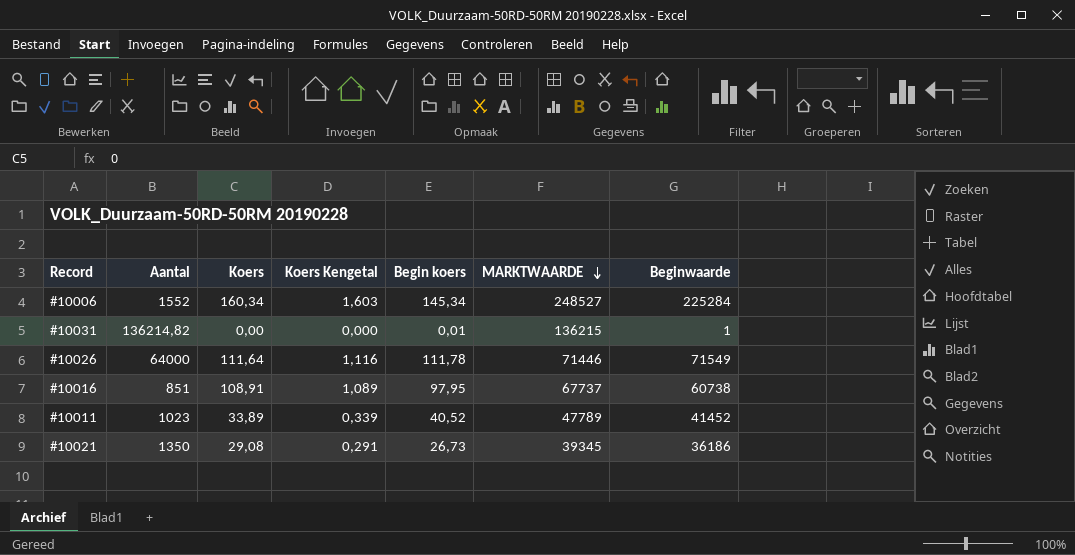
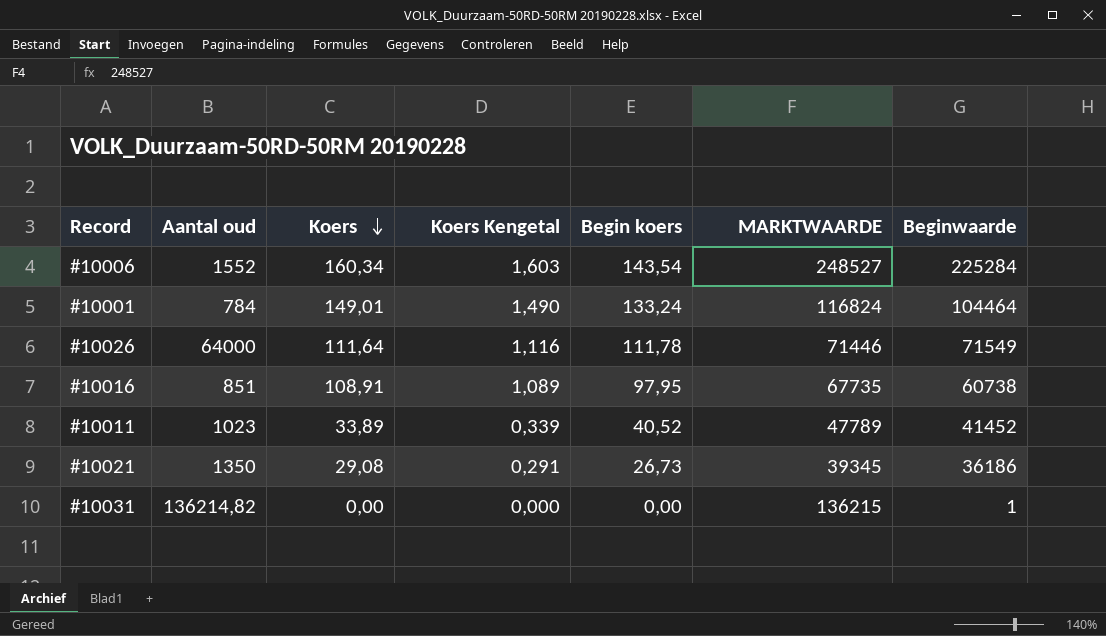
row order: MARKTWAARDE descending -> Koers descending
column name: Aantal -> Aantal oud
#10006 | Begin koers: 145,34 -> 143,54
row #10001: none -> 784 | 149,01 | 1,490 | 133,24 | 116824 | 104464
#10016 | MARKTWAARDE: 67737 -> 67735
#10031 | Begin koers: 0,01 -> 0,00

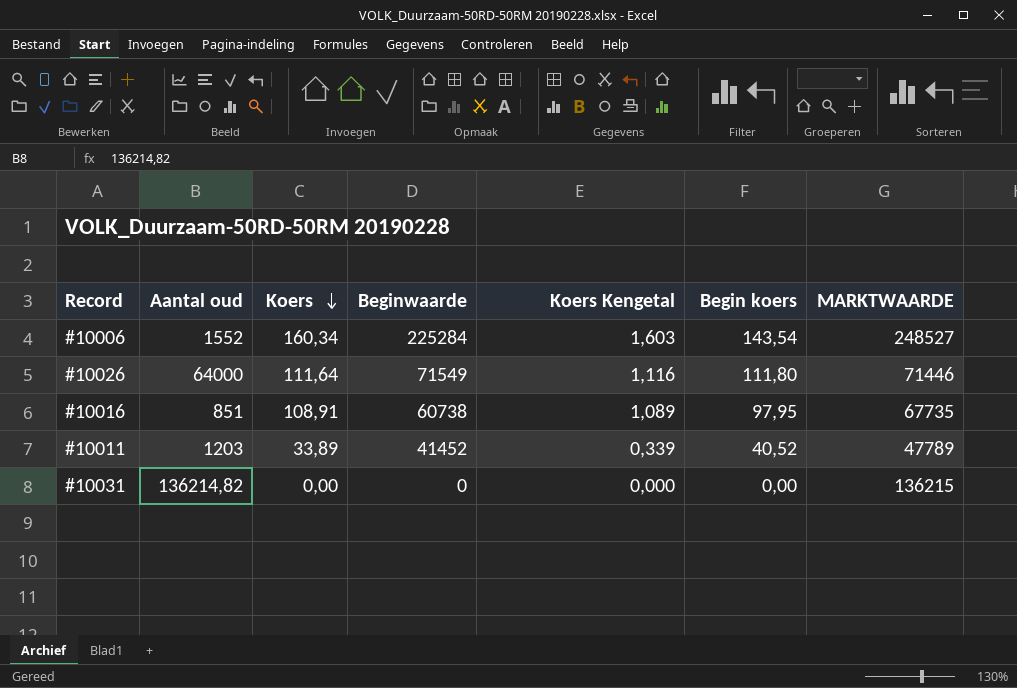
column Beginwaarde | position: 7 -> 4
row #10001: 784 | 149,01 | 1,490 | 133,24 | 116824 | 104464 -> none
row #10021: 1350 | 29,08 | 0,291 | 26,73 | 39345 | 36186 -> none
#10026 | Begin koers: 111,78 -> 111,80
#10011 | Aantal oud: 1023 -> 1203
#10031 | Beginwaarde: 1 -> 0

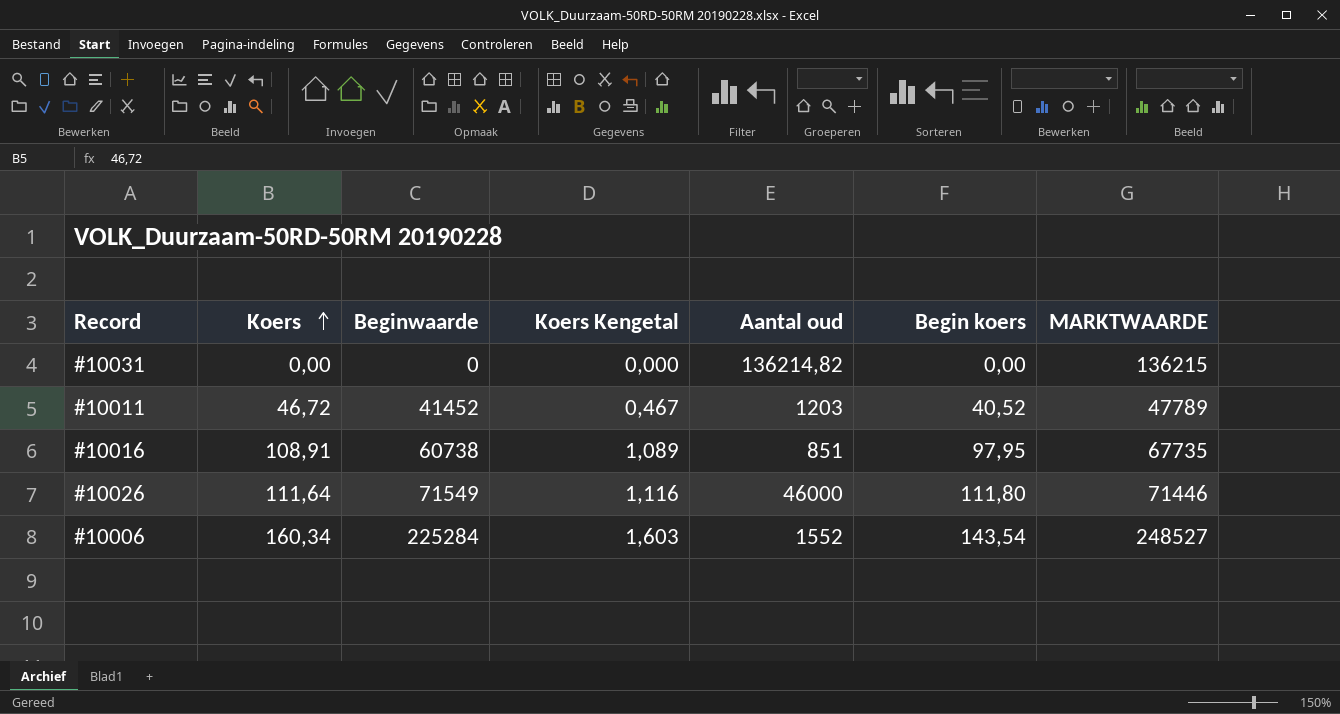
row order: Koers descending -> Koers ascending
column Aantal oud | position: 2 -> 5
#10011 | Koers: 33,89 -> 46,72
#10011 | Koers Kengetal: 0,339 -> 0,467
#10026 | Aantal oud: 64000 -> 46000

